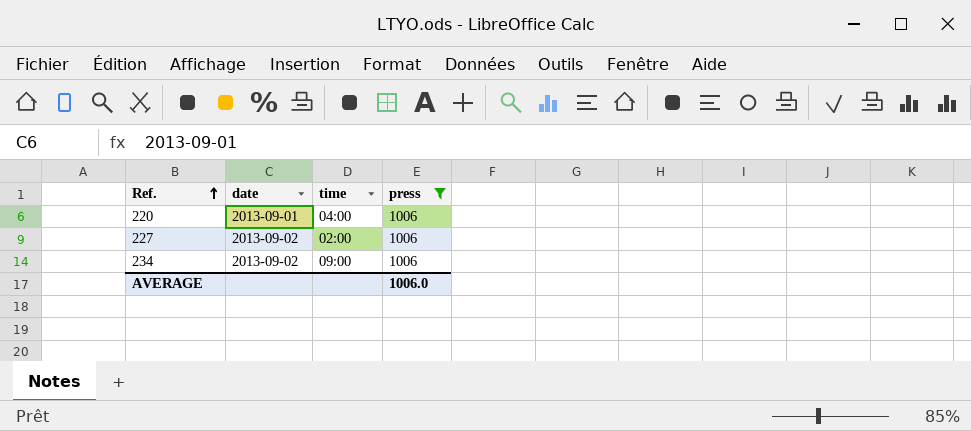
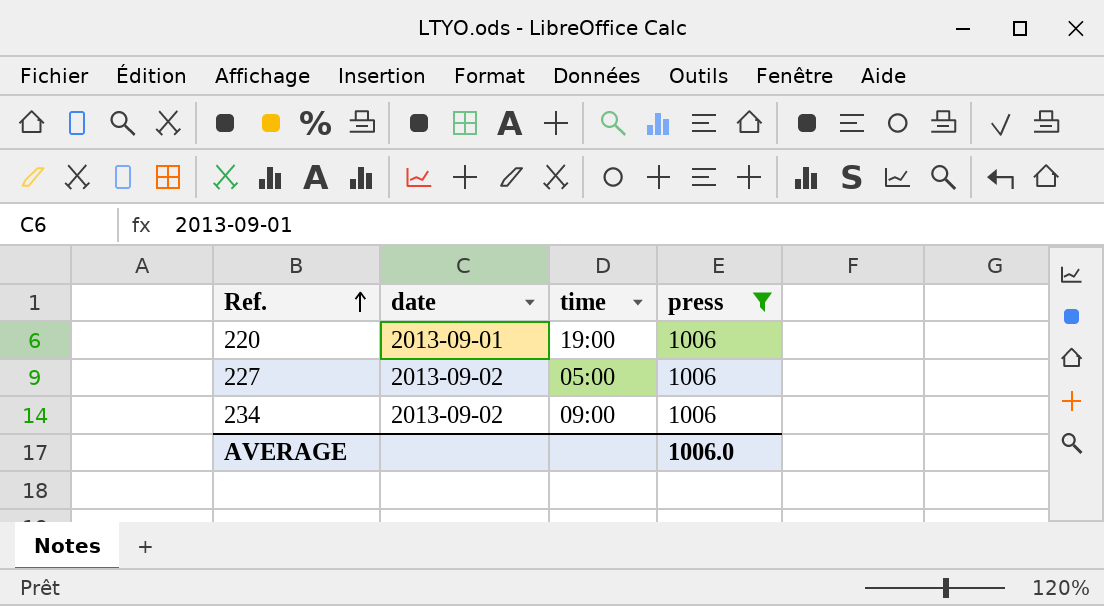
220 | time: 04:00 -> 19:00
227 | time: 02:00 -> 05:00

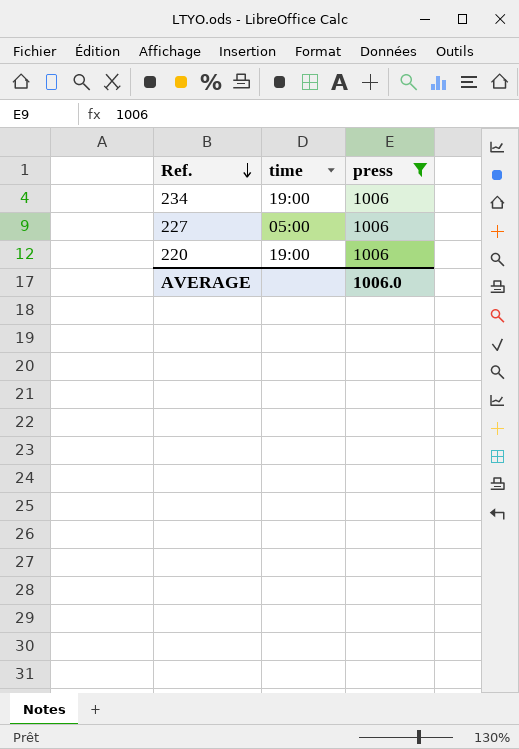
row order: Ref. ascending -> Ref. descending
column date | position: 2 -> none
234 | time: 09:00 -> 19:00

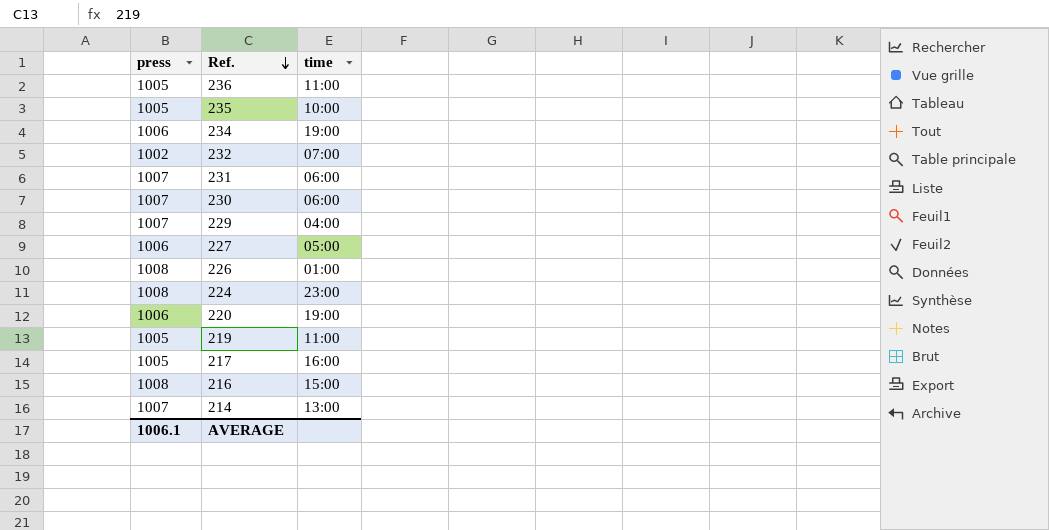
filter: press = 1006 -> none
column press | position: 3 -> 1
AVERAGE | press: 1006.0 -> 1006.1

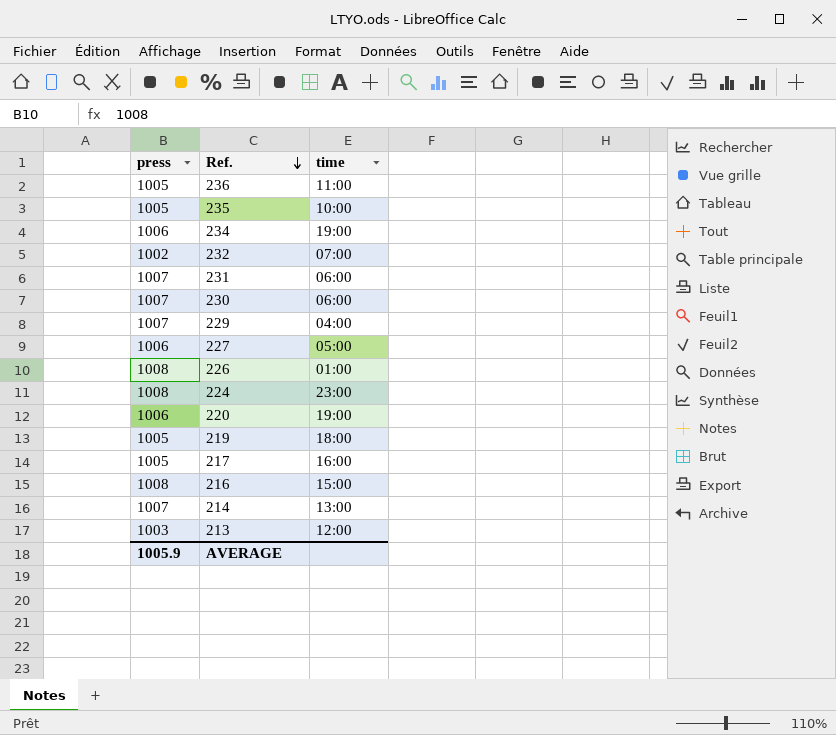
219 | time: 11:00 -> 18:00
row 213: none -> 1003 | 12:00
AVERAGE | press: 1006.1 -> 1005.9

